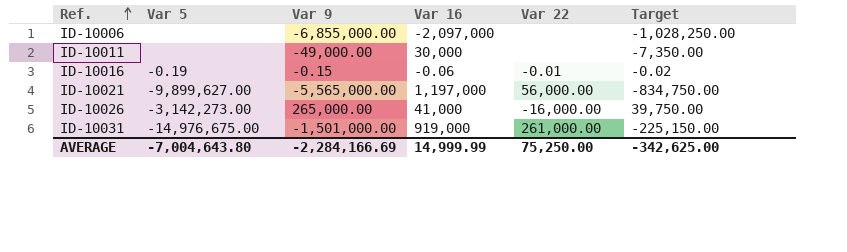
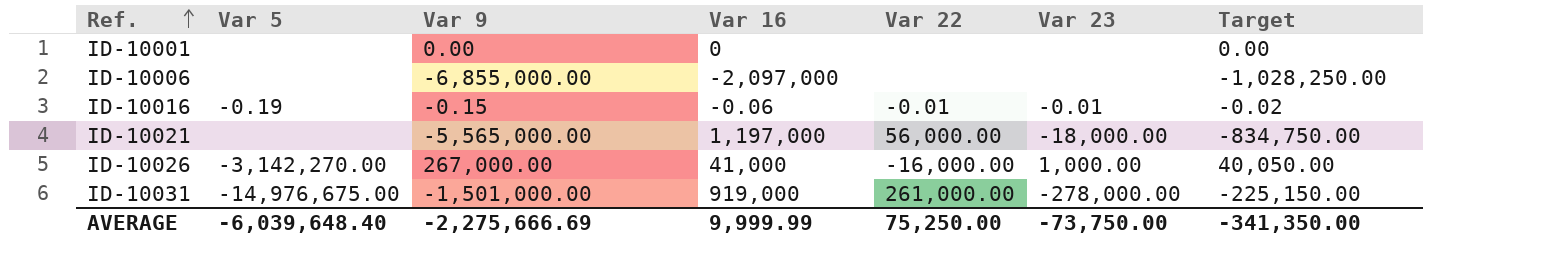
column Var 23 | position: none -> 6
row ID-10011: none | -49,000.00 | 30,000 | none | -7,350.00 -> none
row ID-10001: none -> none | 0.00 | 0 | none | none | 0.00
ID-10021 | Var 5: -9,899,627.00 -> none
ID-10026 | Var 5: -3,142,273.00 -> -3,142,270.00
ID-10026 | Var 9: 265,000.00 -> 267,000.00
ID-10026 | Target: 39,750.00 -> 40,050.00
AVERAGE | Var 5: -7,004,643.80 -> -6,039,648.40
AVERAGE | Var 9: -2,284,166.69 -> -2,275,666.69
AVERAGE | Var 16: 14,999.99 -> 9,999.99
AVERAGE | Target: -342,625.00 -> -341,350.00

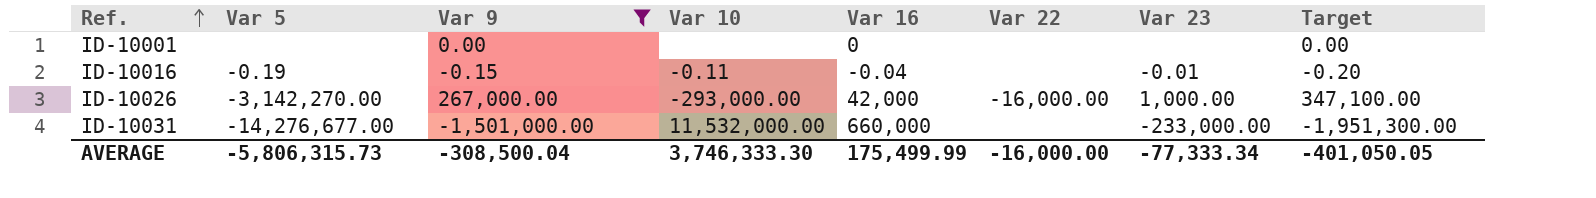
filter: none -> Var 9 >= -1,501,000.00
column Var 10 | position: none -> 4
column Target | formula: [Var 9] * 0.15 -> [Var 9] * 1.3
ID-10016 | Var 16: -0.06 -> -0.04
ID-10016 | Var 22: -0.01 -> none
ID-10026 | Var 16: 41,000 -> 42,000
ID-10031 | Var 5: -14,976,675.00 -> -14,276,677.00
ID-10031 | Var 16: 919,000 -> 660,000
ID-10031 | Var 22: 261,000.00 -> none
ID-10031 | Var 23: -278,000.00 -> -233,000.00
AVERAGE | Var 5: -6,039,648.40 -> -5,806,315.73
AVERAGE | Var 9: -2,275,666.69 -> -308,500.04
AVERAGE | Var 16: 9,999.99 -> 175,499.99
AVERAGE | Var 22: 75,250.00 -> -16,000.00
AVERAGE | Var 23: -73,750.00 -> -77,333.34
AVERAGE | Target: -341,350.00 -> -401,050.05

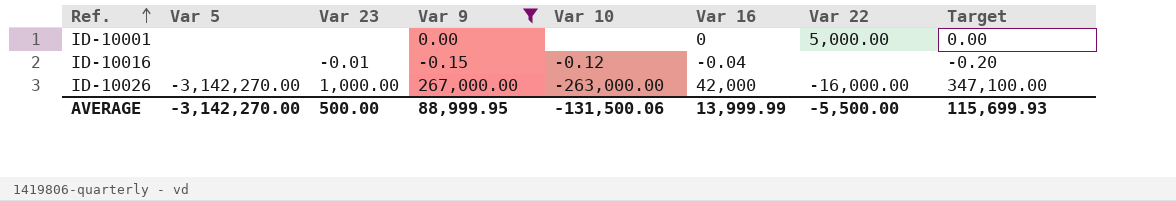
column Var 23 | position: 7 -> 3
row ID-10031: -14,276,677.00 | -1,501,000.00 | 11,532,000.00 | 660,000 | none | -233,000.00 | -1,951,300.00 -> none
ID-10001 | Var 22: none -> 5,000.00
ID-10016 | Var 5: -0.19 -> none
ID-10016 | Var 10: -0.11 -> -0.12
ID-10026 | Var 10: -293,000.00 -> -263,000.00
AVERAGE | Var 5: -5,806,315.73 -> -3,142,270.00
AVERAGE | Var 23: -77,333.34 -> 500.00
AVERAGE | Var 9: -308,500.04 -> 88,999.95
AVERAGE | Var 10: 3,746,333.30 -> -131,500.06
AVERAGE | Var 16: 175,499.99 -> 13,999.99
AVERAGE | Var 22: -16,000.00 -> -5,500.00
AVERAGE | Target: -401,050.05 -> 115,699.93

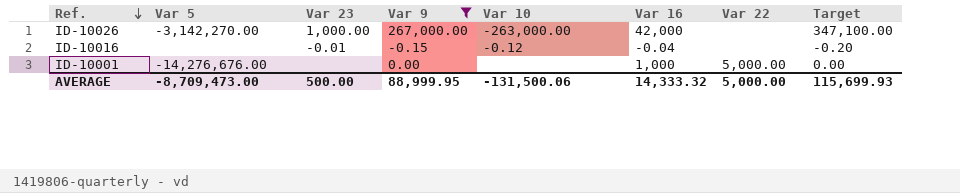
row order: Ref. ascending -> Ref. descending
ID-10026 | Var 22: -16,000.00 -> none
ID-10001 | Var 5: none -> -14,276,676.00
ID-10001 | Var 16: 0 -> 1,000
AVERAGE | Var 5: -3,142,270.00 -> -8,709,473.00
AVERAGE | Var 16: 13,999.99 -> 14,333.32
AVERAGE | Var 22: -5,500.00 -> 5,000.00

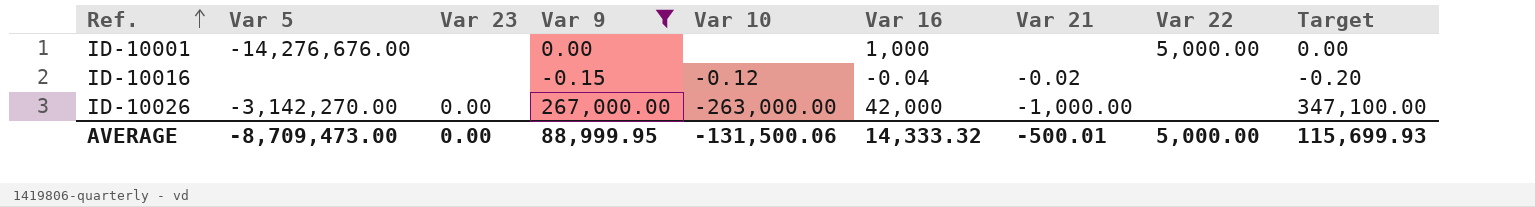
row order: Ref. descending -> Ref. ascending
column Var 21 | position: none -> 7
ID-10016 | Var 23: -0.01 -> none
ID-10026 | Var 23: 1,000.00 -> 0.00
AVERAGE | Var 23: 500.00 -> 0.00

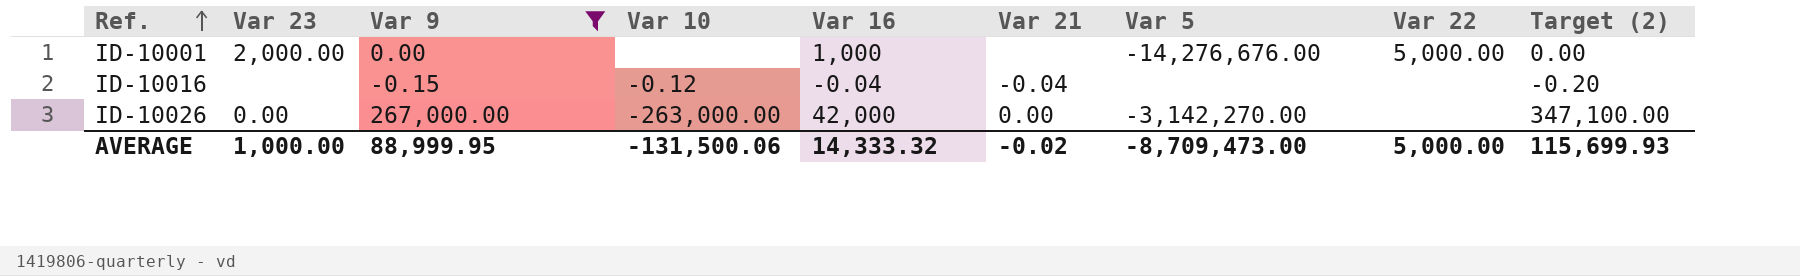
column Var 5 | position: 2 -> 7
column name: Target -> Target (2)
ID-10001 | Var 23: none -> 2,000.00
ID-10016 | Var 21: -0.02 -> -0.04
ID-10026 | Var 21: -1,000.00 -> 0.00
AVERAGE | Var 23: 0.00 -> 1,000.00
AVERAGE | Var 21: -500.01 -> -0.02

